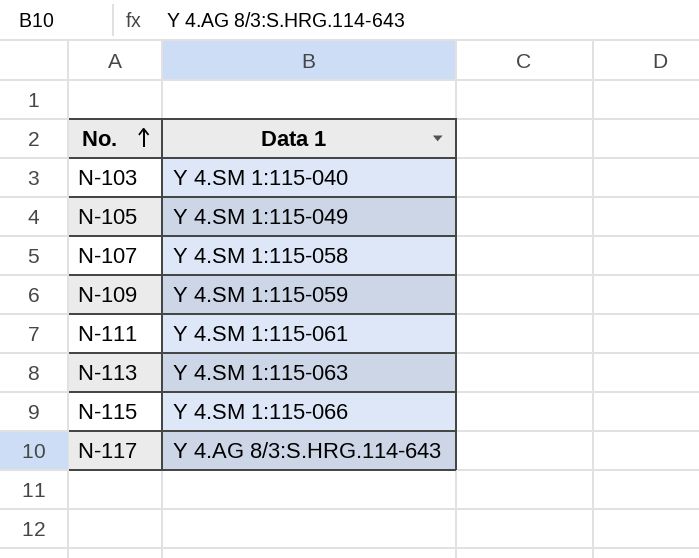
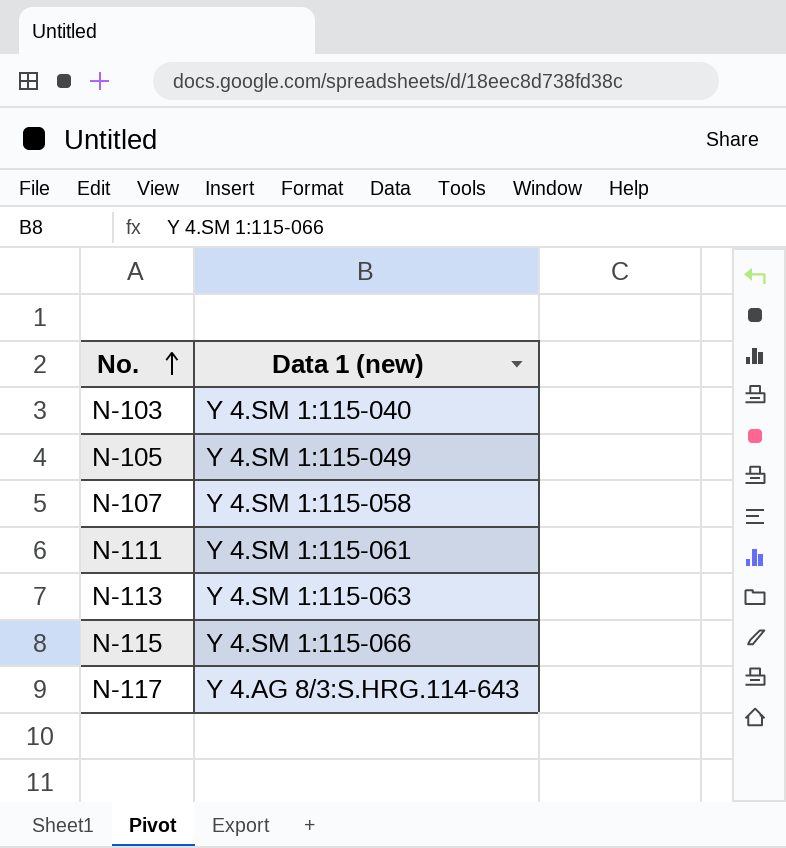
column name: Data 1 -> Data 1 (new)
row N-109: Y 4.SM 1:115-059 -> none

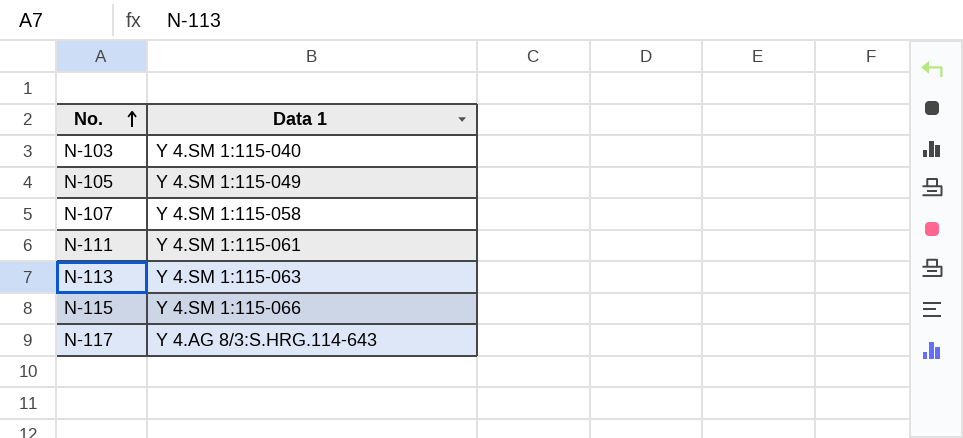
column name: Data 1 (new) -> Data 1

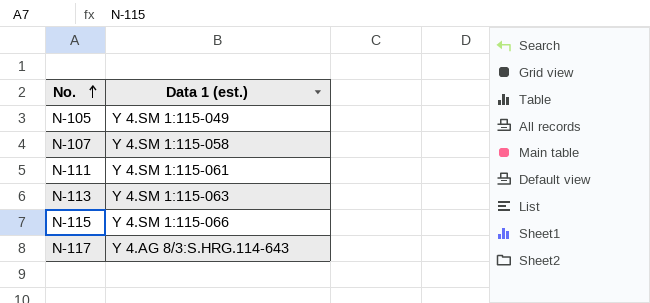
column name: Data 1 -> Data 1 (est.)
row N-103: Y 4.SM 1:115-040 -> none

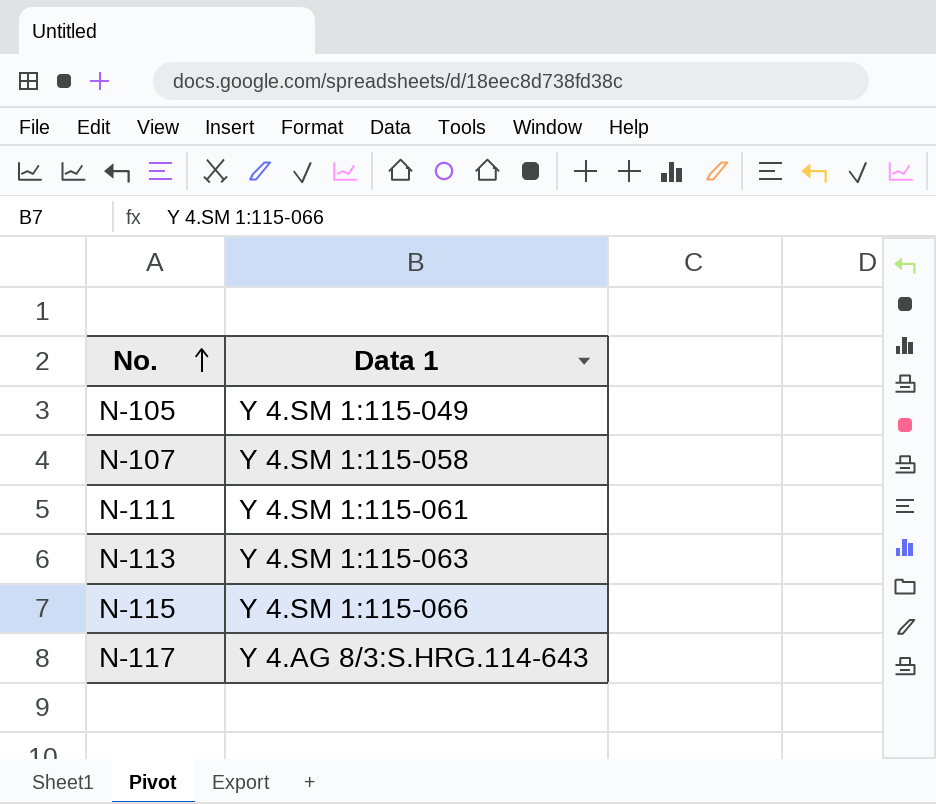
column name: Data 1 (est.) -> Data 1

